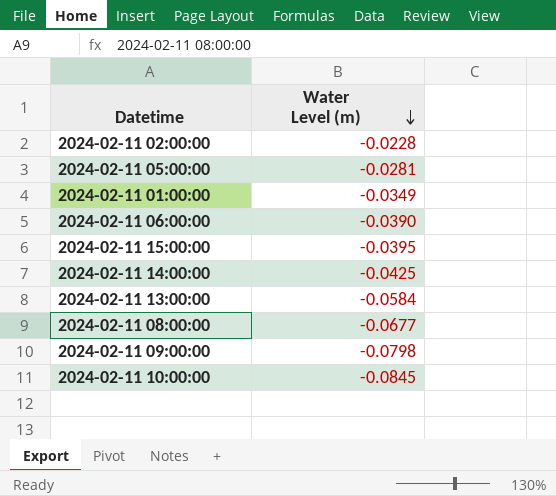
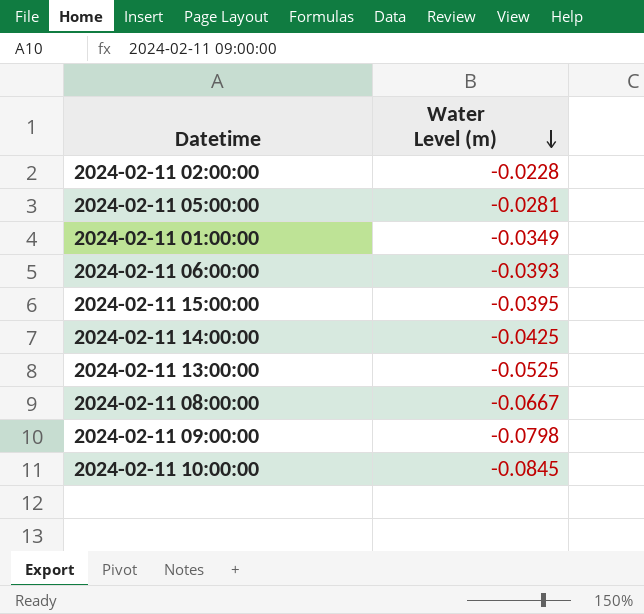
2024-02-11 06:00:00 | Water Level (m): -0.0390 -> -0.0393
2024-02-11 13:00:00 | Water Level (m): -0.0584 -> -0.0525
2024-02-11 08:00:00 | Water Level (m): -0.0677 -> -0.0667

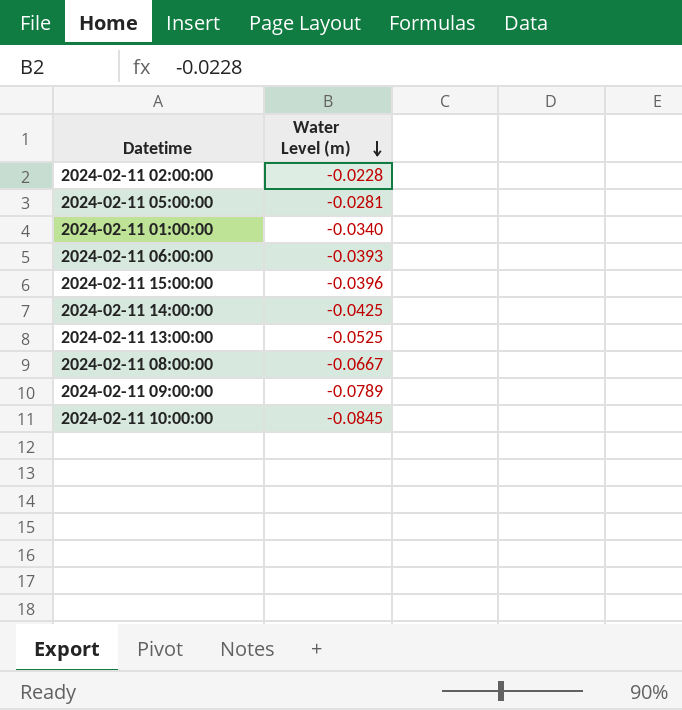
2024-02-11 01:00:00 | Water Level (m): -0.0349 -> -0.0340
2024-02-11 15:00:00 | Water Level (m): -0.0395 -> -0.0396
2024-02-11 09:00:00 | Water Level (m): -0.0798 -> -0.0789

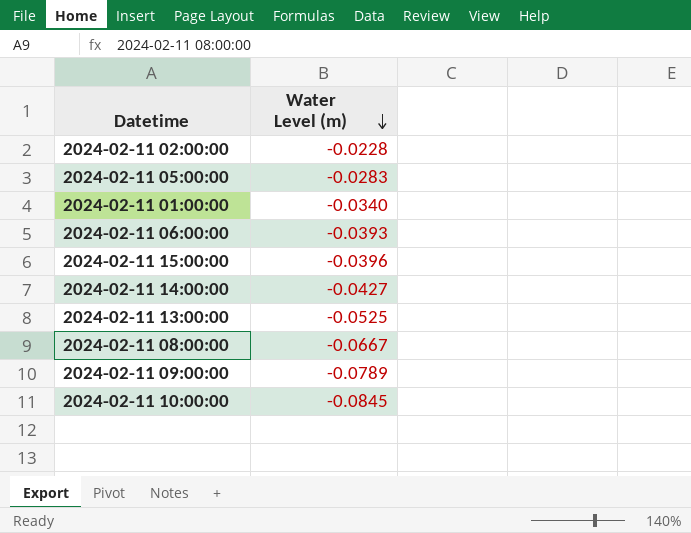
2024-02-11 05:00:00 | Water Level (m): -0.0281 -> -0.0283
2024-02-11 14:00:00 | Water Level (m): -0.0425 -> -0.0427

